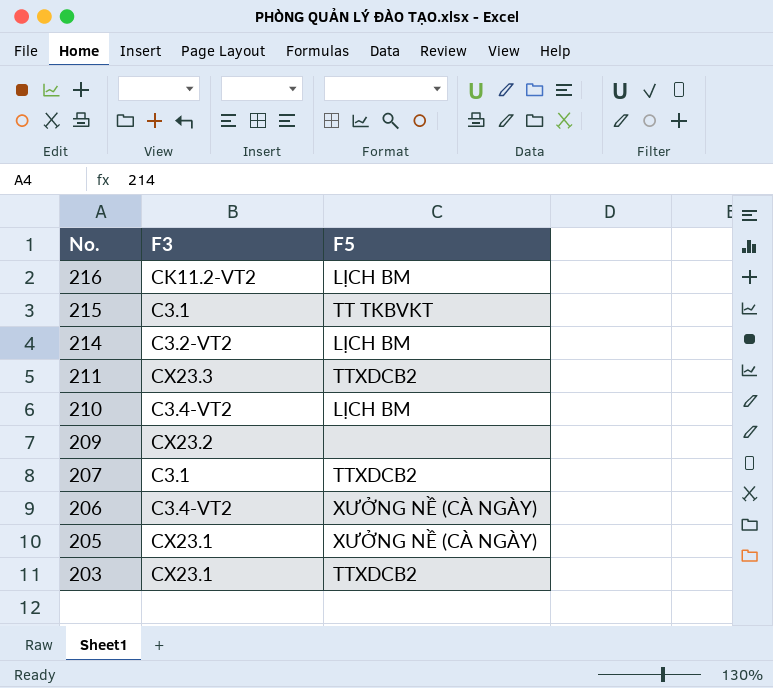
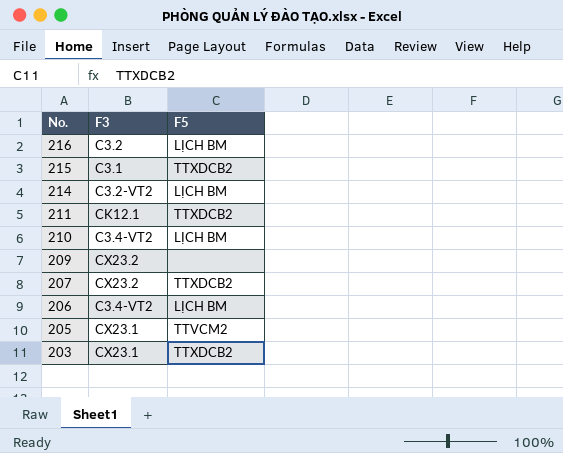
216 | F3: CK11.2-VT2 -> C3.2
215 | F5: TT TKBVKT -> TTXDCB2
211 | F3: CX23.3 -> CK12.1
207 | F3: C3.1 -> CX23.2
206 | F5: XƯỞNG NỀ (CÀ NGÀY) -> LỊCH BM
205 | F5: XƯỞNG NỀ (CÀ NGÀY) -> TTVCM2

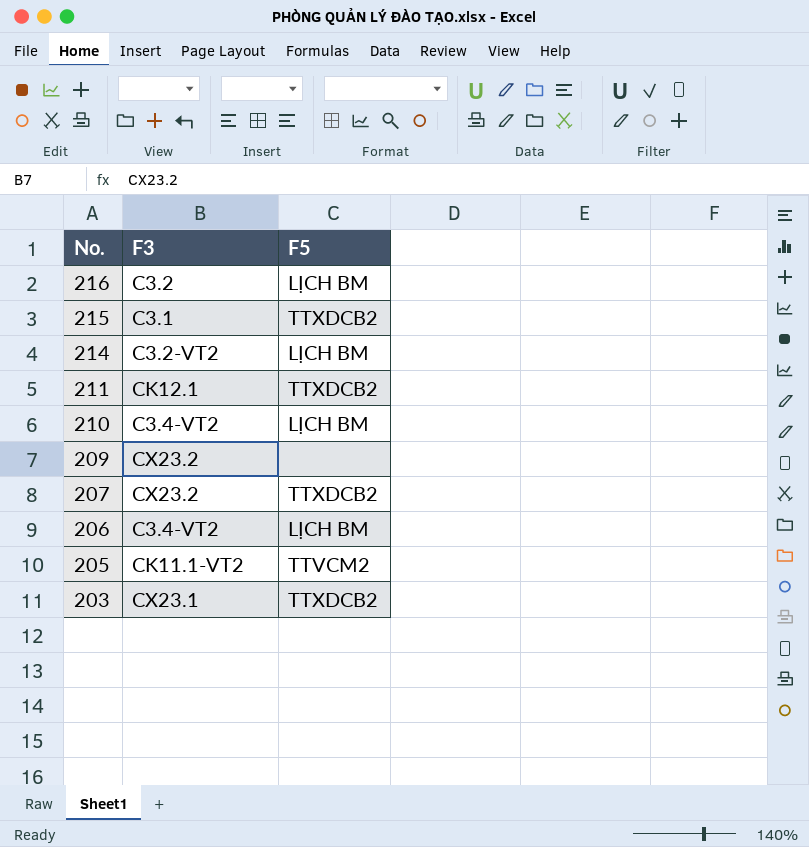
205 | F3: CX23.1 -> CK11.1-VT2

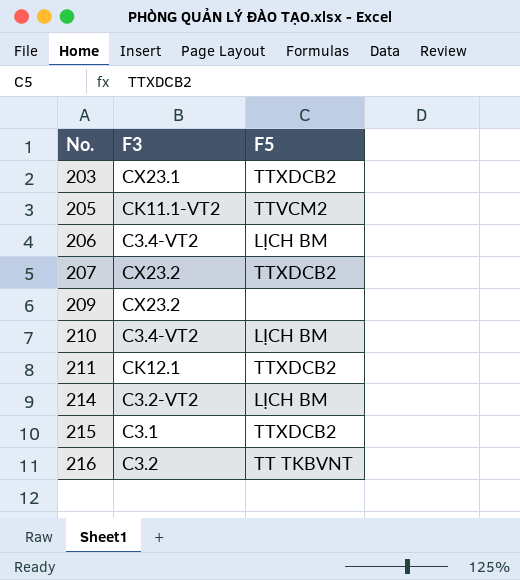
row order: No. descending -> No. ascending
216 | F5: LỊCH BM -> TT TKBVNT

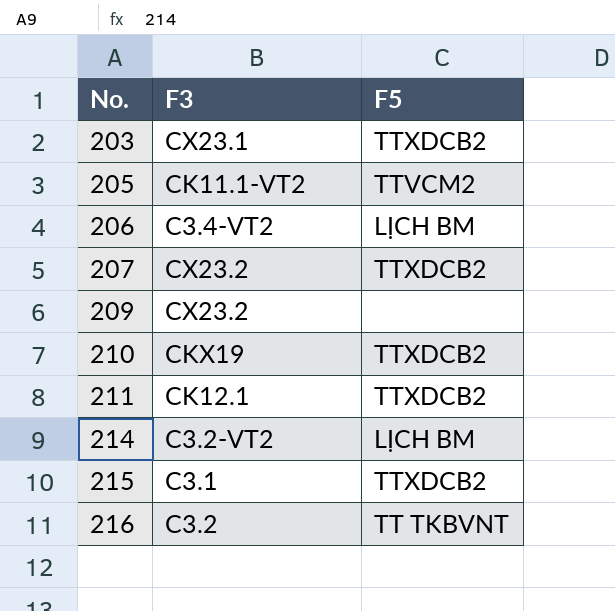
210 | F3: C3.4-VT2 -> CKX19
210 | F5: LỊCH BM -> TTXDCB2

